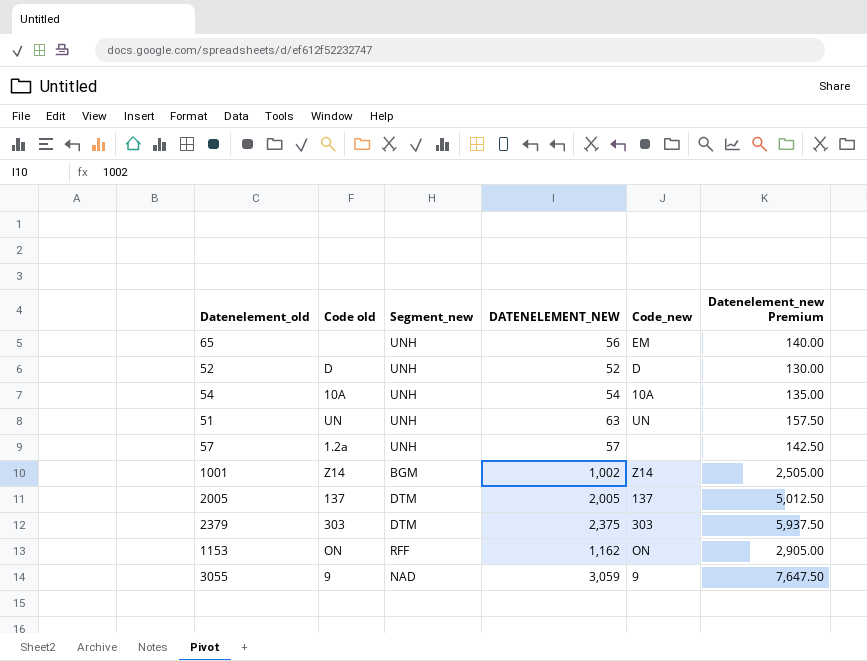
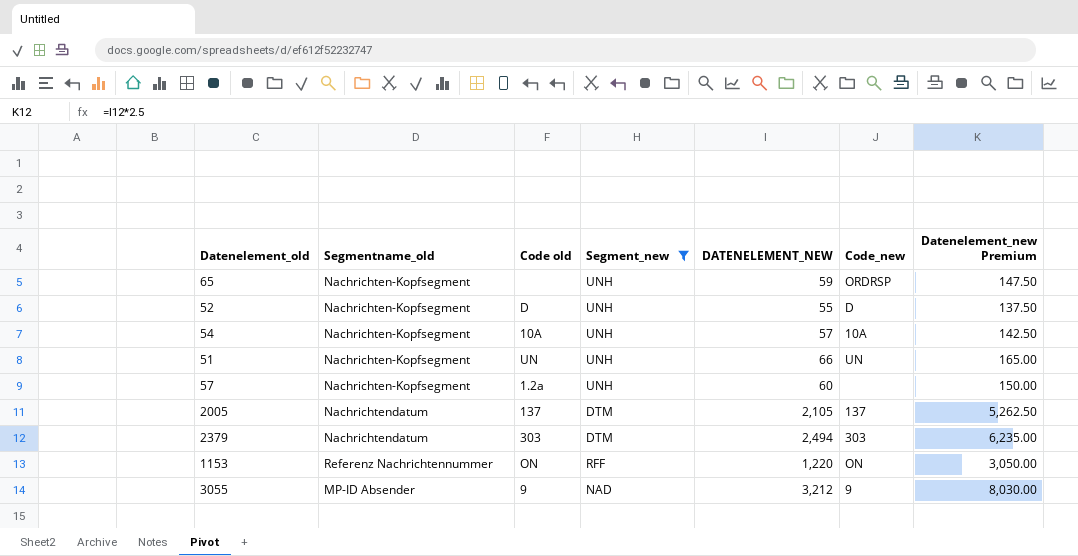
filter: none -> Segment_new != BGM
column Segmentname_old | position: none -> 2
65 | DATENELEMENT_NEW: 56 -> 59
65 | Code_new: EM -> ORDRSP
65 | Datenelement_new Premium: 140.00 -> 147.50
52 | DATENELEMENT_NEW: 52 -> 55
52 | Datenelement_new Premium: 130.00 -> 137.50
54 | DATENELEMENT_NEW: 54 -> 57
54 | Datenelement_new Premium: 135.00 -> 142.50
51 | DATENELEMENT_NEW: 63 -> 66
51 | Datenelement_new Premium: 157.50 -> 165.00
57 | DATENELEMENT_NEW: 57 -> 60
57 | Datenelement_new Premium: 142.50 -> 150.00
2005 | DATENELEMENT_NEW: 2,005 -> 2,105
2005 | Datenelement_new Premium: 5,012.50 -> 5,262.50
2379 | DATENELEMENT_NEW: 2,375 -> 2,494
2379 | Datenelement_new Premium: 5,937.50 -> 6,235.00
1153 | DATENELEMENT_NEW: 1,162 -> 1,220
1153 | Datenelement_new Premium: 2,905.00 -> 3,050.00
3055 | DATENELEMENT_NEW: 3,059 -> 3,212
3055 | Datenelement_new Premium: 7,647.50 -> 8,030.00

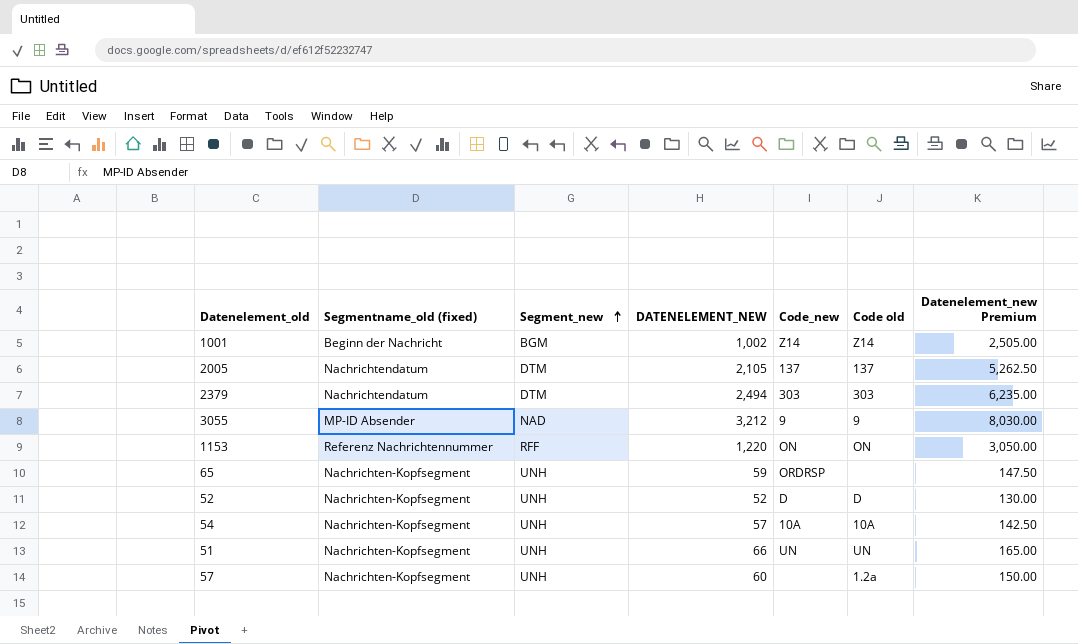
filter: Segment_new != BGM -> none
row order: none -> Segment_new ascending
column name: Segmentname_old -> Segmentname_old (fixed)
column Code old | position: 3 -> 6
52 | DATENELEMENT_NEW: 55 -> 52
52 | Datenelement_new Premium: 137.50 -> 130.00

